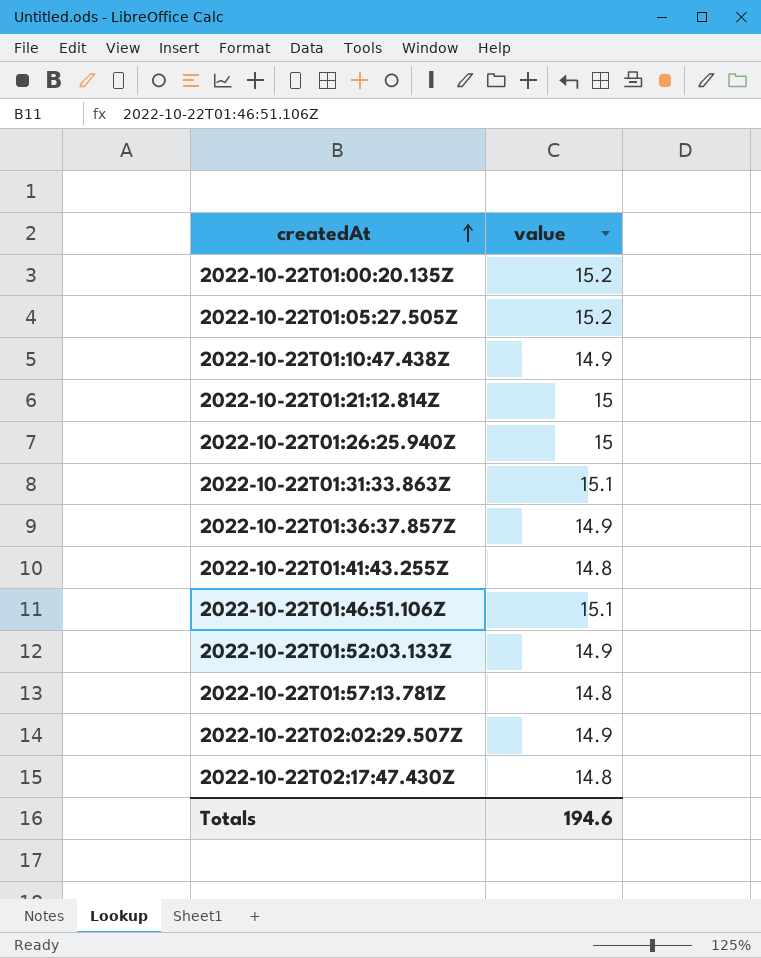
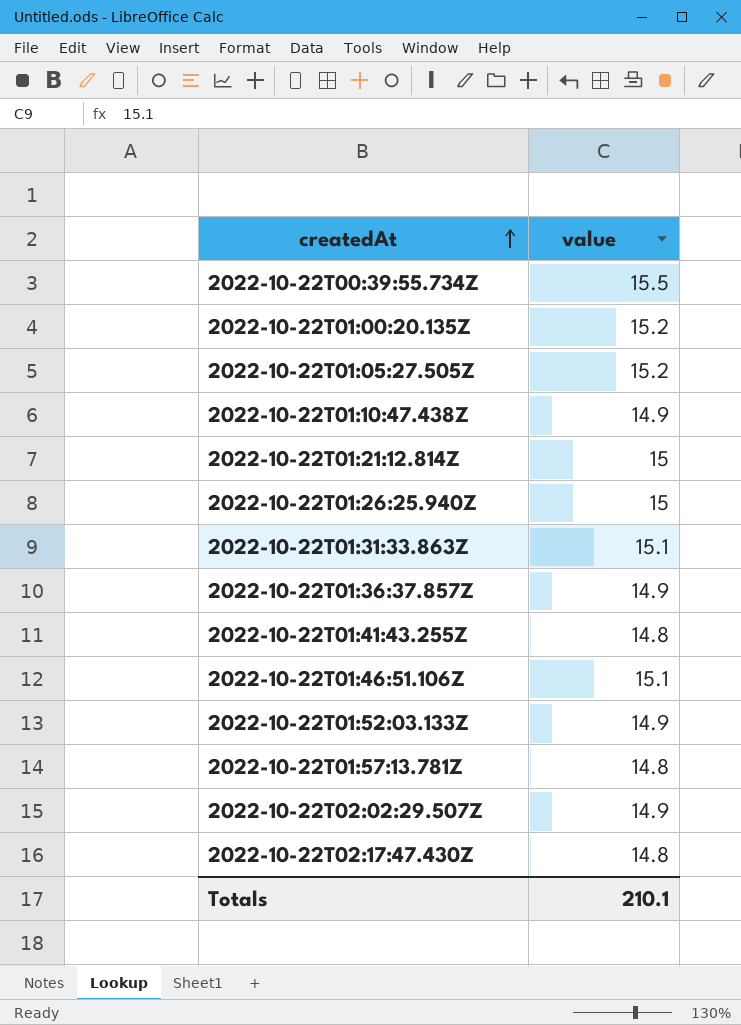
row 2022-10-22T00:39:55.734Z: none -> 15.5
Totals | value: 194.6 -> 210.1

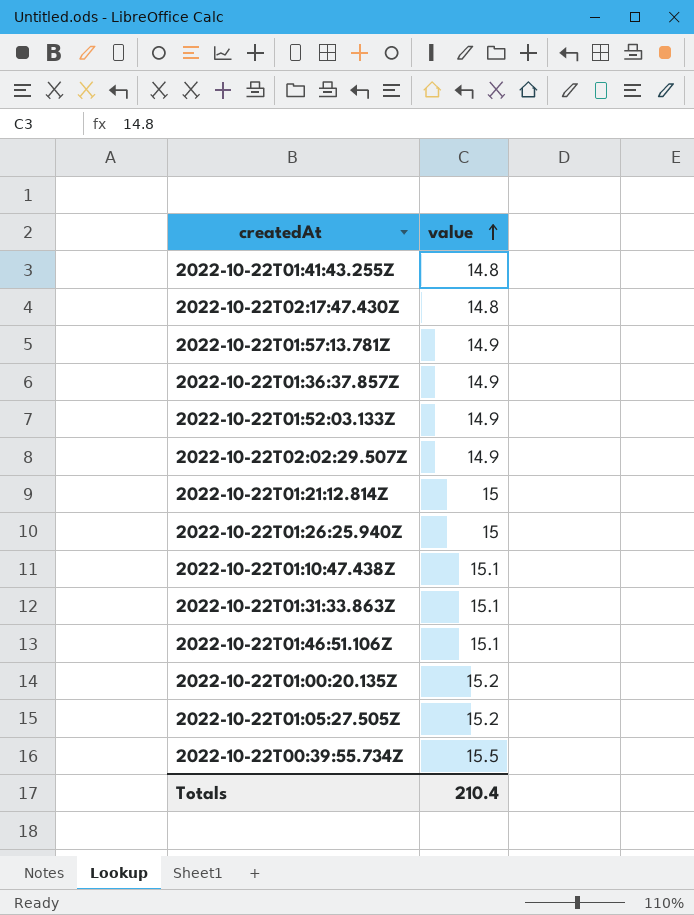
row order: createdAt ascending -> value ascending
2022-10-22T01:57:13.781Z | value: 14.8 -> 14.9
2022-10-22T01:10:47.438Z | value: 14.9 -> 15.1
Totals | value: 210.1 -> 210.4

